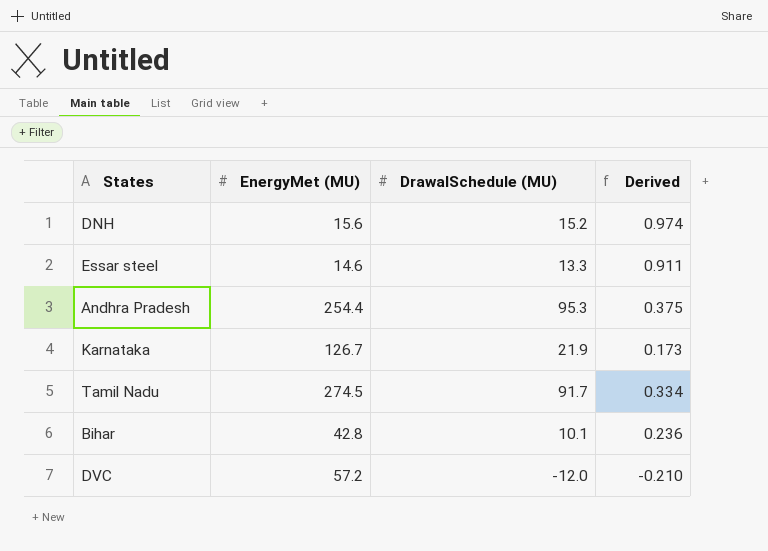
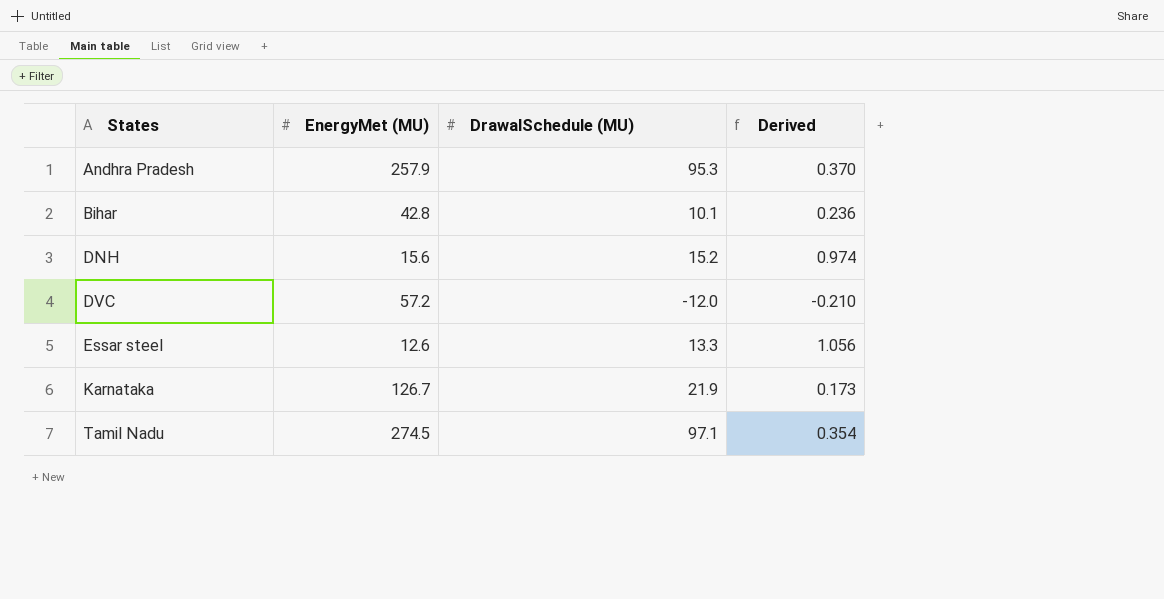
row order: none -> States ascending
Andhra Pradesh | EnergyMet (MU): 254.4 -> 257.9
Andhra Pradesh | Derived: 0.375 -> 0.370
Essar steel | EnergyMet (MU): 14.6 -> 12.6
Essar steel | Derived: 0.911 -> 1.056
Tamil Nadu | DrawalSchedule (MU): 91.7 -> 97.1
Tamil Nadu | Derived: 0.334 -> 0.354

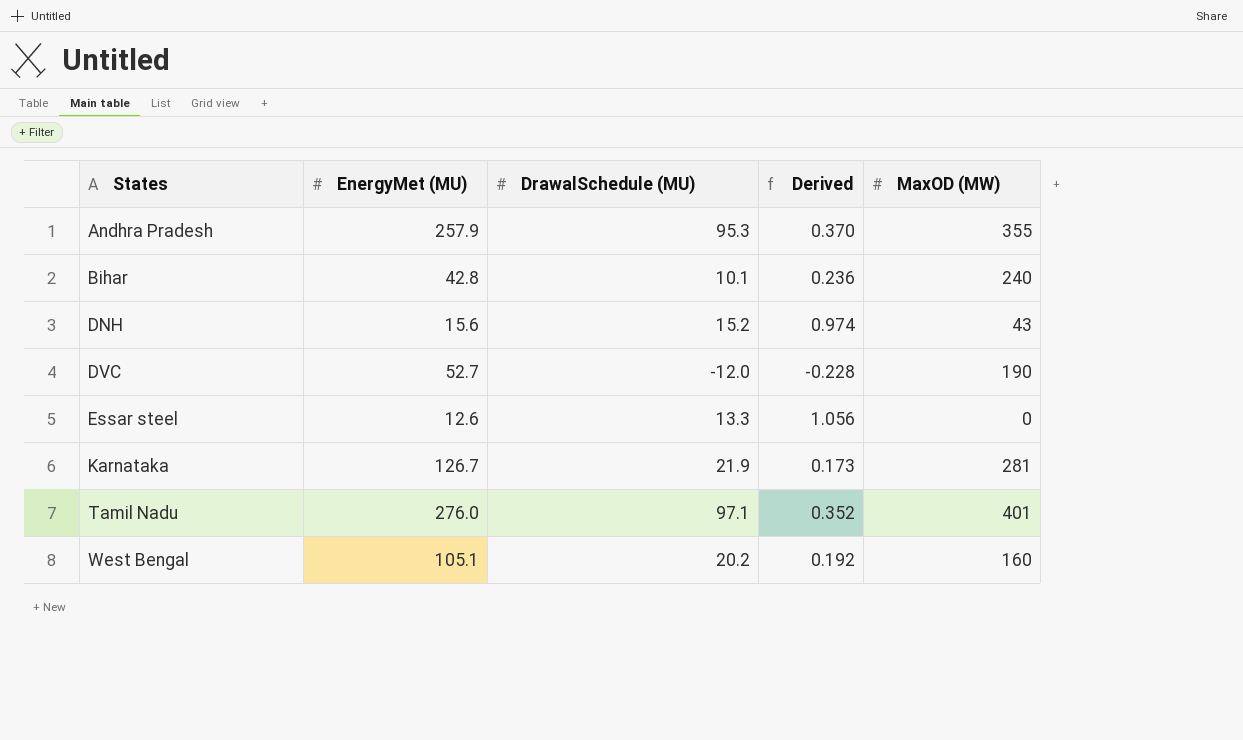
column MaxOD (MW) | position: none -> 5
DVC | EnergyMet (MU): 57.2 -> 52.7
DVC | Derived: -0.210 -> -0.228
Tamil Nadu | EnergyMet (MU): 274.5 -> 276.0
Tamil Nadu | Derived: 0.354 -> 0.352
row West Bengal: none -> 105.1 | 20.2 | 0.192 | 160

